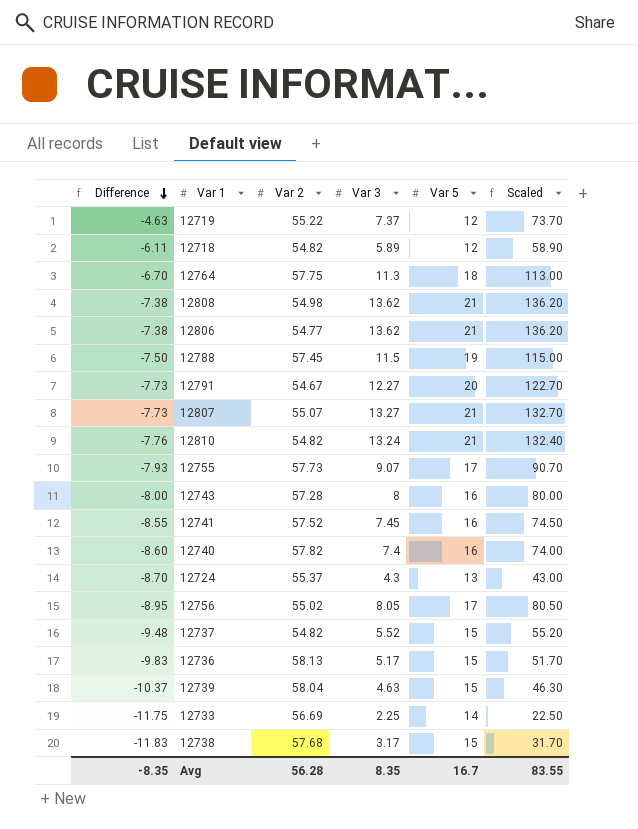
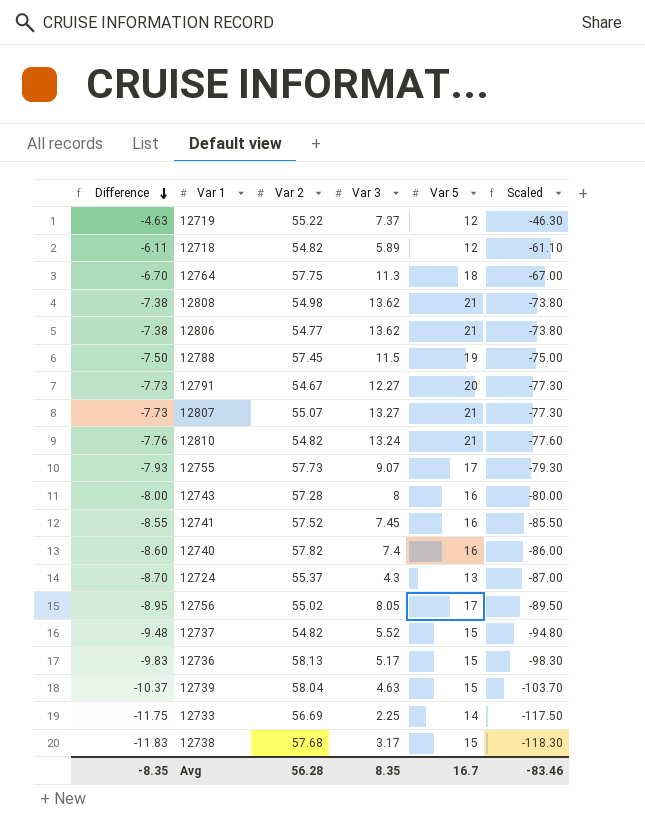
column Scaled | formula: [Var 3] * 10 -> [Difference] * 10
Avg | Scaled: 83.55 -> -83.46

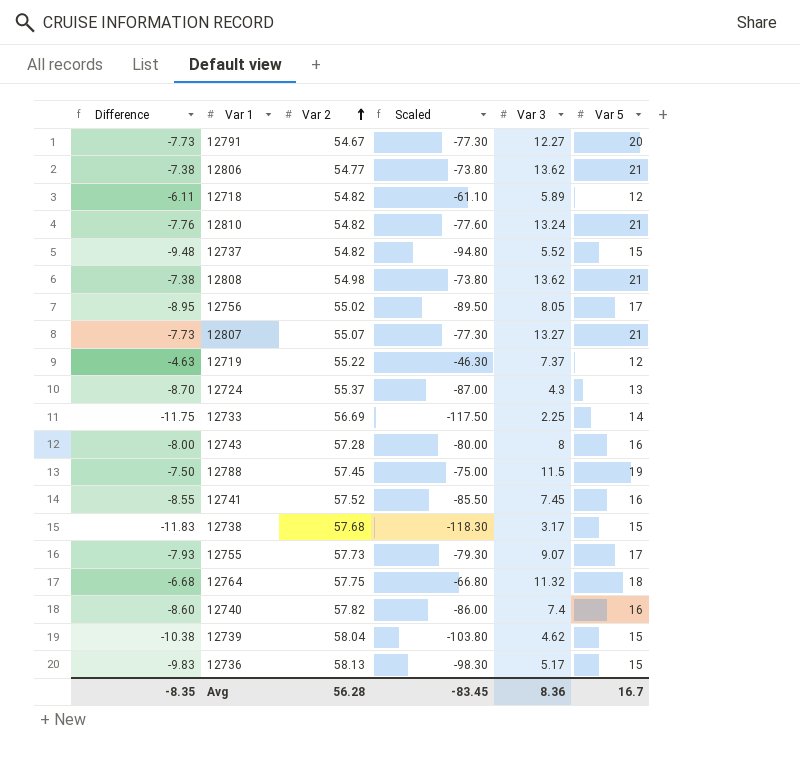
row order: Difference descending -> Var 2 ascending
column Scaled | position: 6 -> 4
12764 | Difference: -6.70 -> -6.68
12764 | Scaled: -67.00 -> -66.80
12764 | Var 3: 11.3 -> 11.32
12739 | Difference: -10.37 -> -10.38
12739 | Scaled: -103.70 -> -103.80
12739 | Var 3: 4.63 -> 4.62
Avg | Scaled: -83.46 -> -83.45
Avg | Var 3: 8.35 -> 8.36

